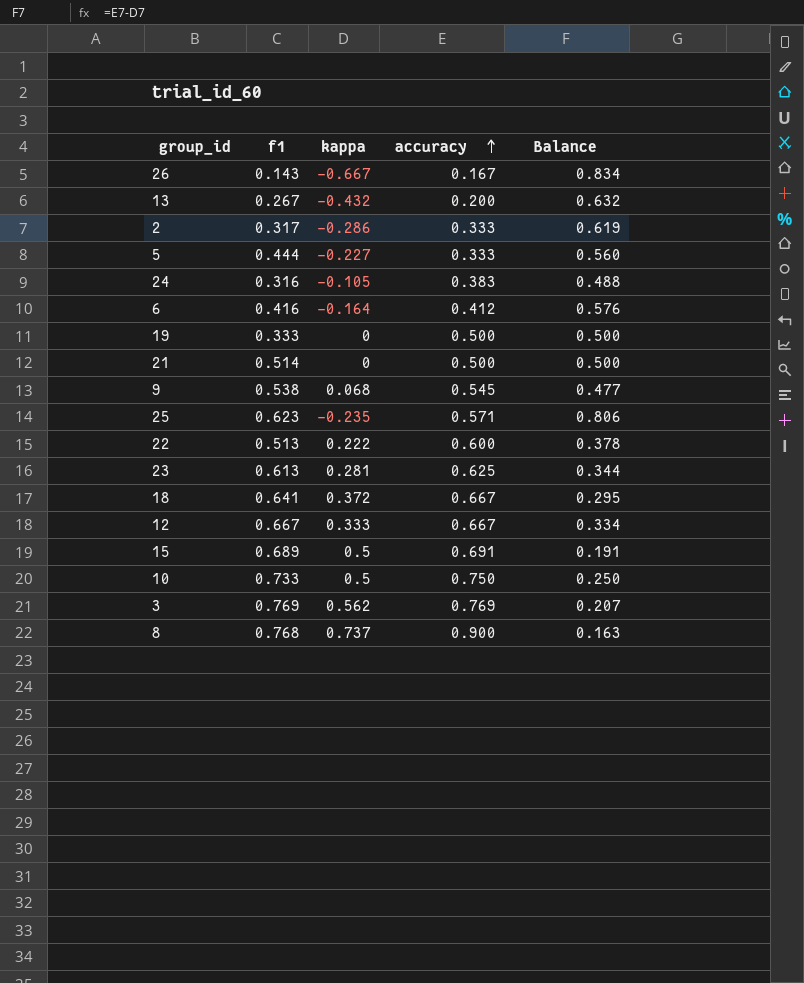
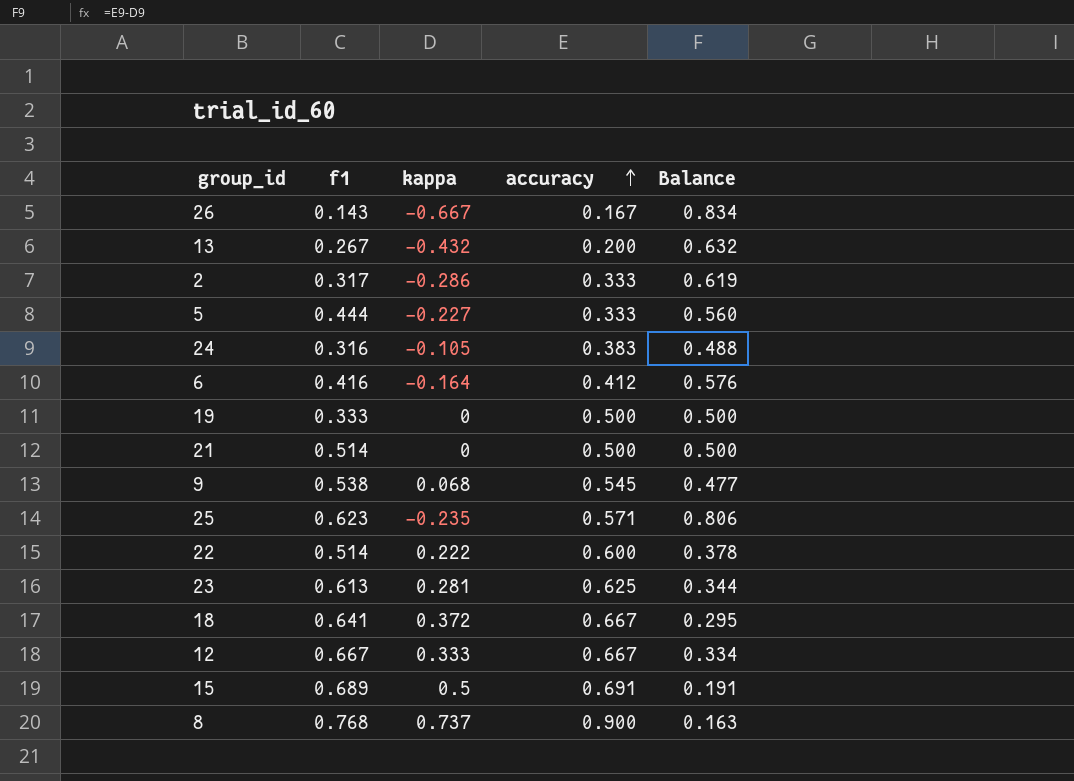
row 10: 0.733 | 0.5 | 0.750 | 0.250 -> none
row 3: 0.769 | 0.562 | 0.769 | 0.207 -> none
22 | f1: 0.513 -> 0.514

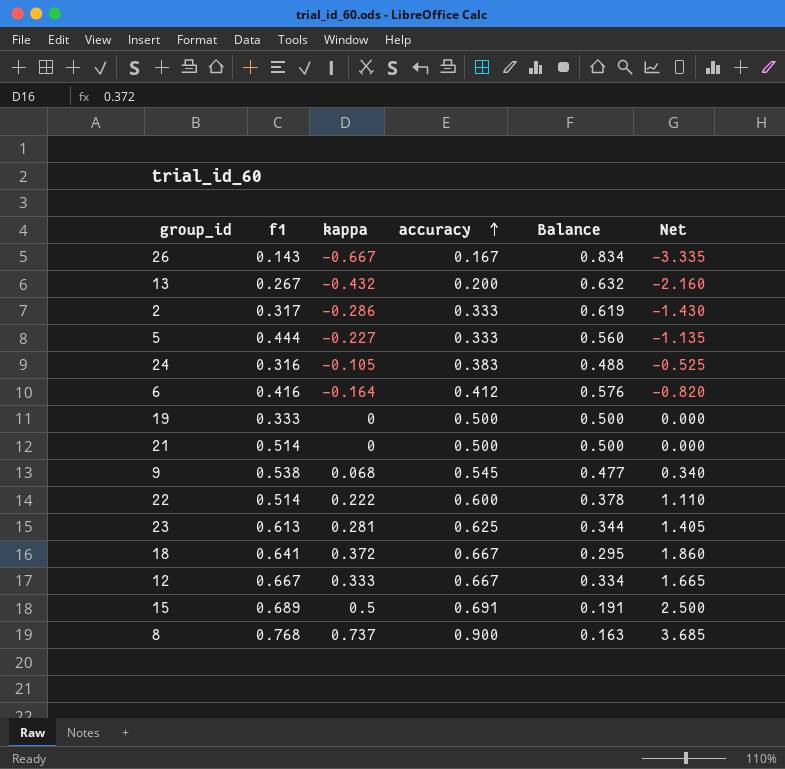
column Net | formula: none -> [kappa] * 5
row 25: 0.623 | -0.235 | 0.571 | 0.806 -> none

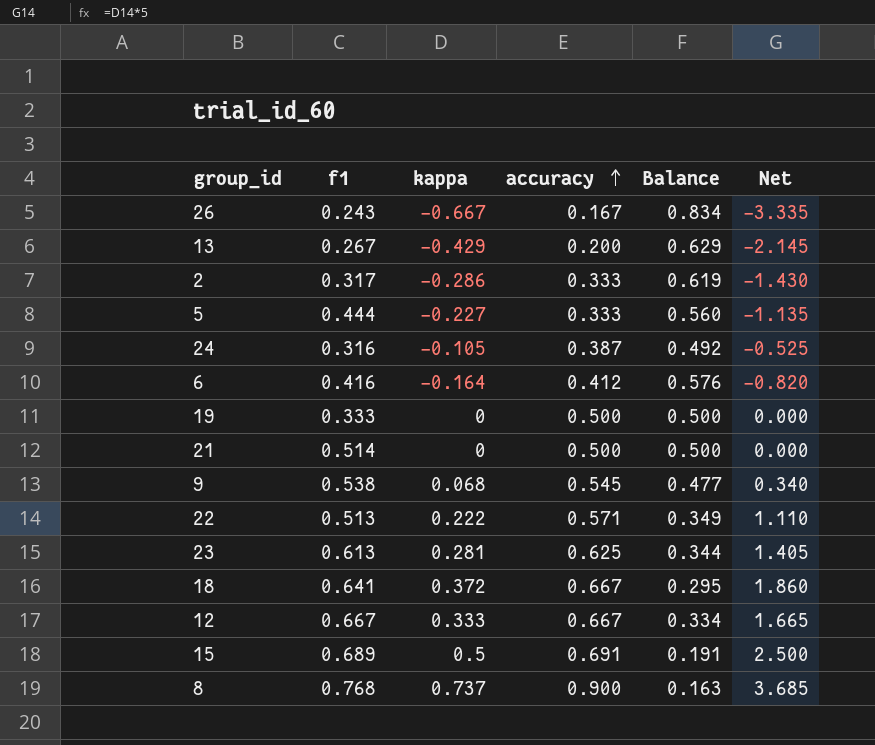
26 | f1: 0.143 -> 0.243
13 | kappa: -0.432 -> -0.429
13 | Balance: 0.632 -> 0.629
13 | Net: -2.160 -> -2.145
24 | accuracy: 0.383 -> 0.387
24 | Balance: 0.488 -> 0.492
22 | f1: 0.514 -> 0.513
22 | accuracy: 0.600 -> 0.571
22 | Balance: 0.378 -> 0.349

